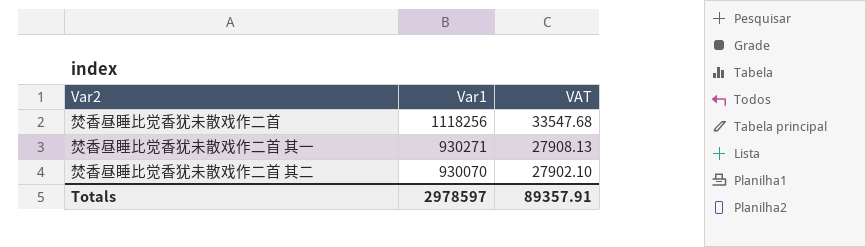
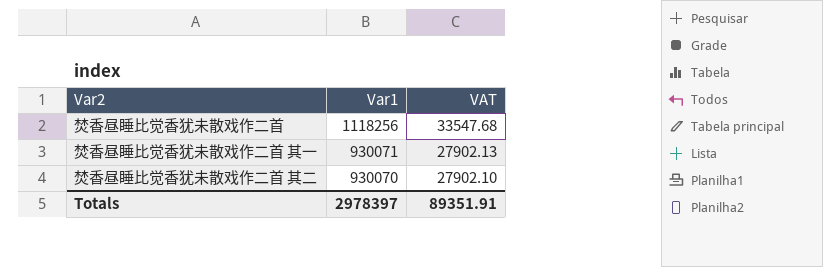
焚香昼睡比觉香犹未散戏作二首 其一 | Var1: 930271 -> 930071
焚香昼睡比觉香犹未散戏作二首 其一 | VAT: 27908.13 -> 27902.13
Totals | Var1: 2978597 -> 2978397
Totals | VAT: 89357.91 -> 89351.91

